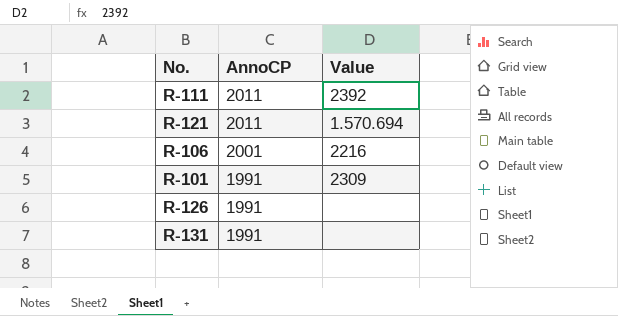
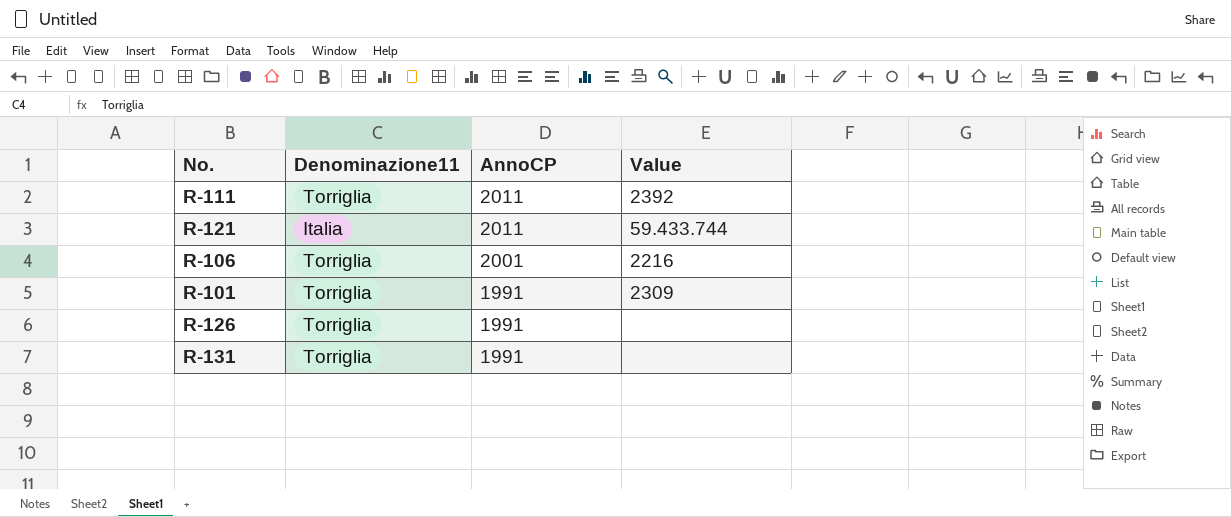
column Denominazione11 | position: none -> 2
R-121 | Value: 1.570.694 -> 59.433.744

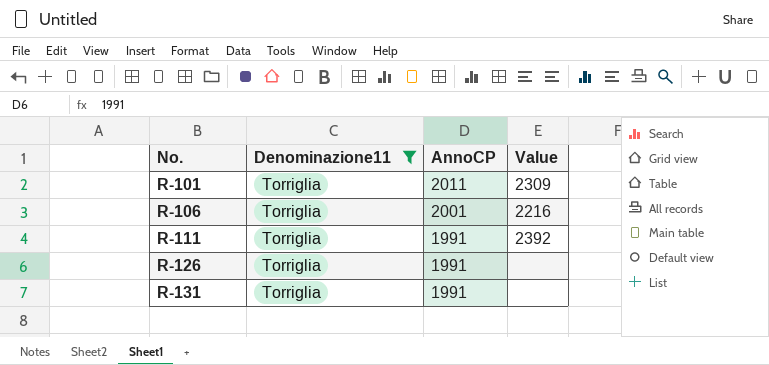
filter: none -> Denominazione11 = Torriglia
row order: AnnoCP descending -> No. ascending
R-101 | AnnoCP: 1991 -> 2011
R-111 | AnnoCP: 2011 -> 1991

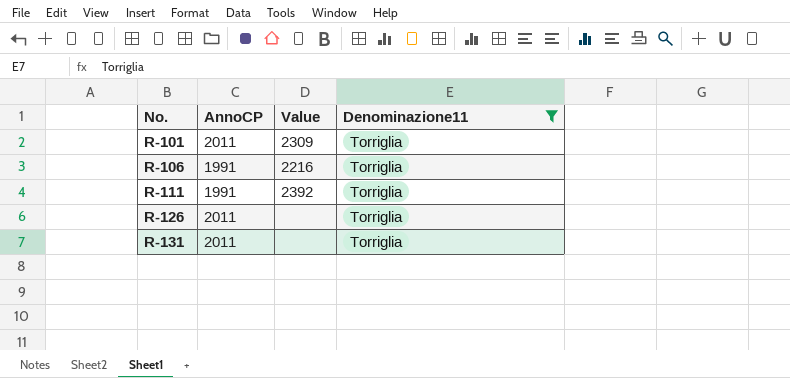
column Denominazione11 | position: 2 -> 4
R-106 | AnnoCP: 2001 -> 1991
R-126 | AnnoCP: 1991 -> 2011
R-131 | AnnoCP: 1991 -> 2011

